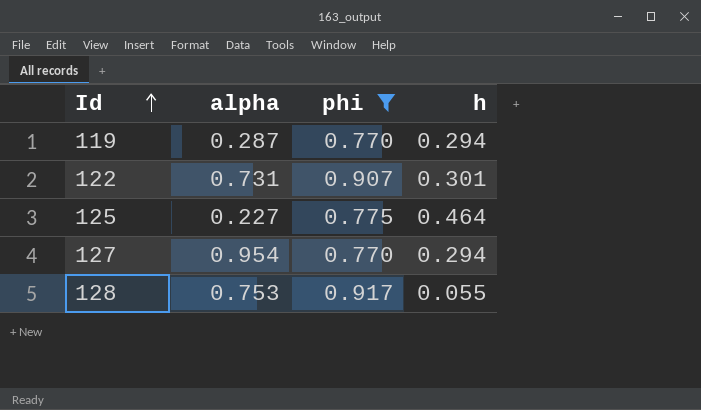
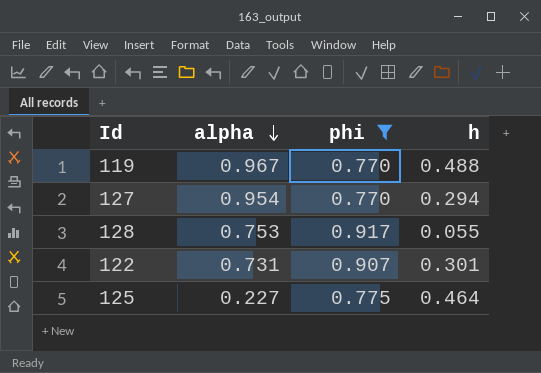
row order: Id ascending -> alpha descending
119 | alpha: 0.287 -> 0.967
119 | h: 0.294 -> 0.488

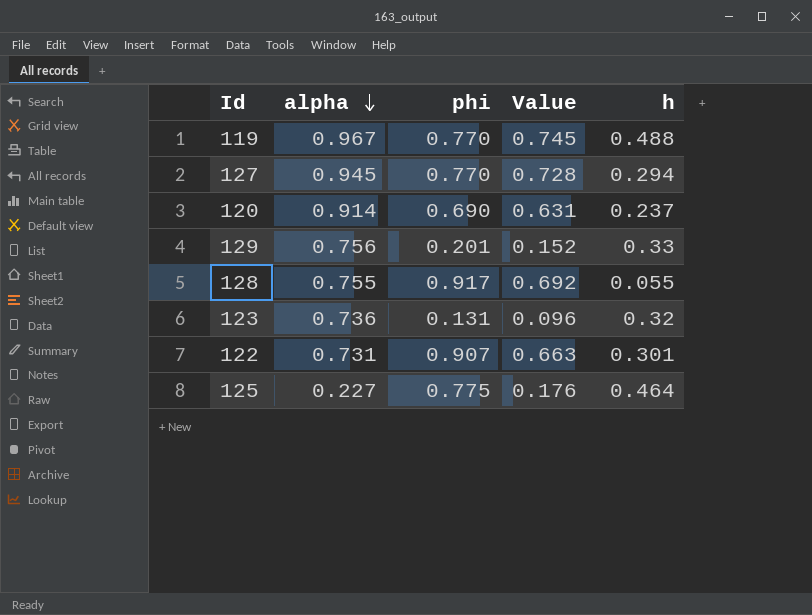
filter: phi >= 0.770 -> none
column Value | formula: none -> [alpha] * [phi]
127 | alpha: 0.954 -> 0.945
128 | alpha: 0.753 -> 0.755

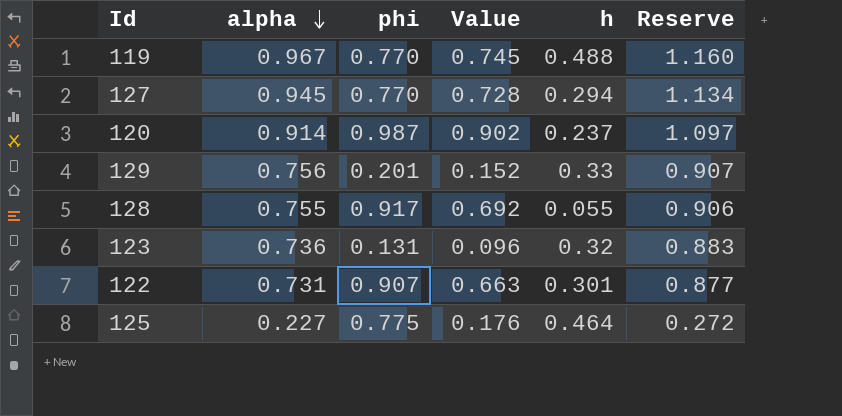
column Reserve | formula: none -> [alpha] * 1.2
120 | phi: 0.690 -> 0.987
120 | Value: 0.631 -> 0.902

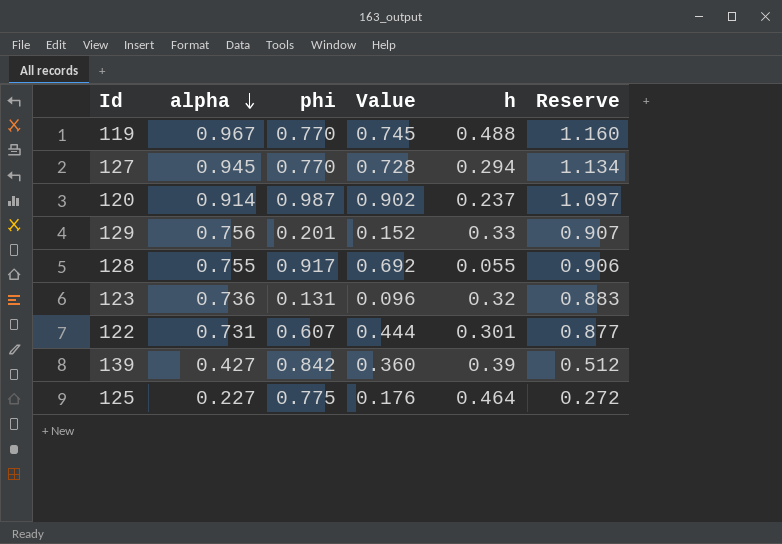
122 | phi: 0.907 -> 0.607
122 | Value: 0.663 -> 0.444
row 139: none -> 0.427 | 0.842 | 0.360 | 0.39 | 0.512

